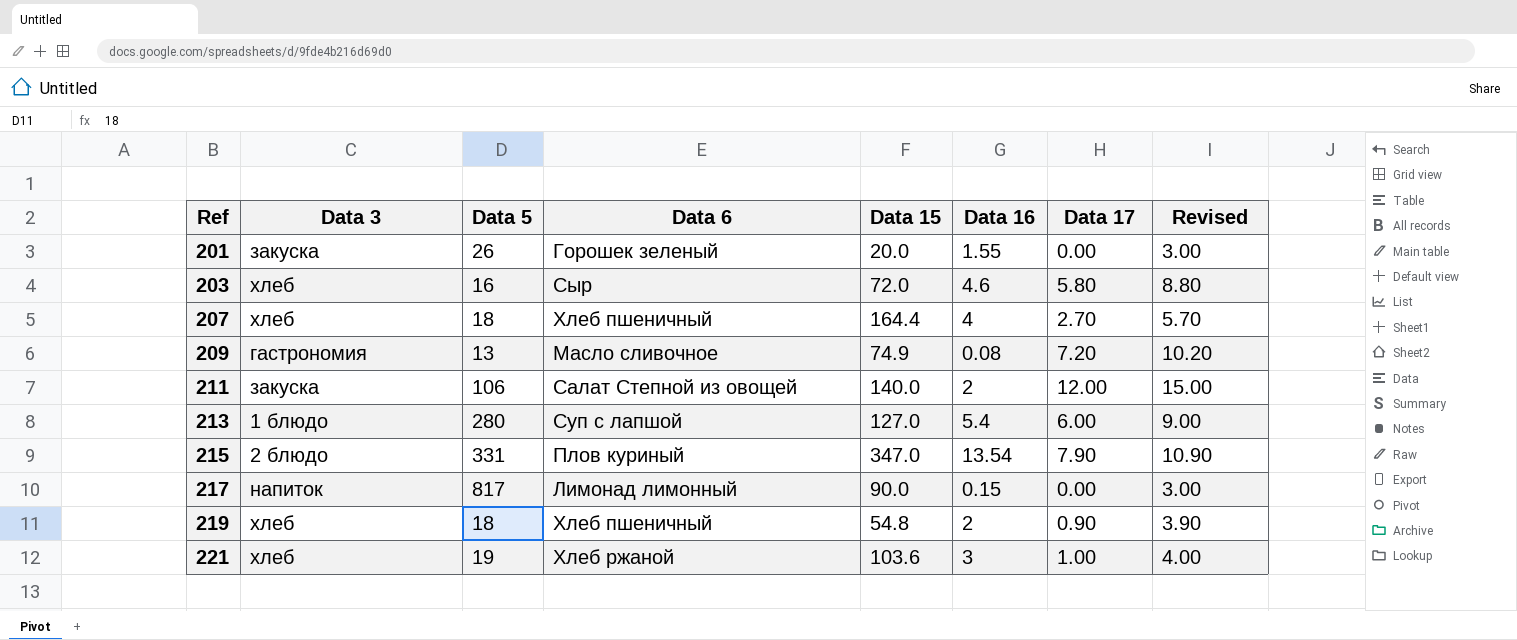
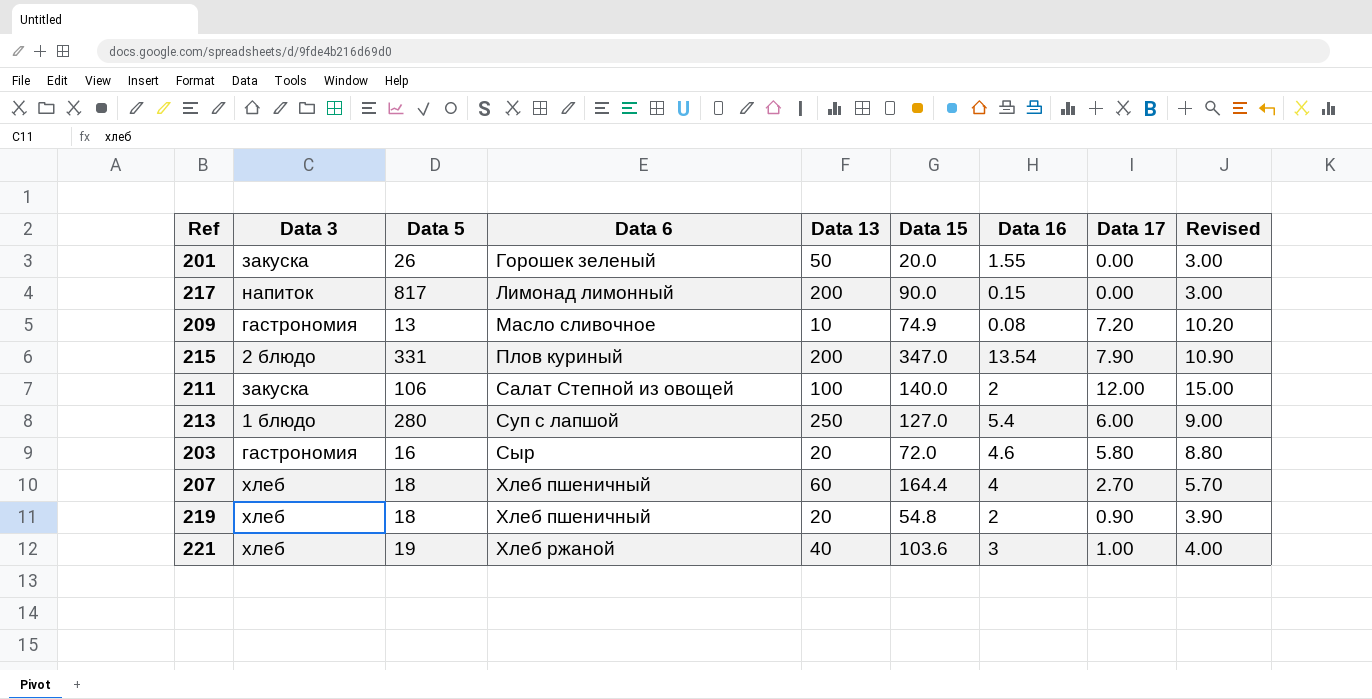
row order: Ref ascending -> Data 6 ascending
column Data 13 | position: none -> 5
203 | Data 3: хлеб -> гастрономия

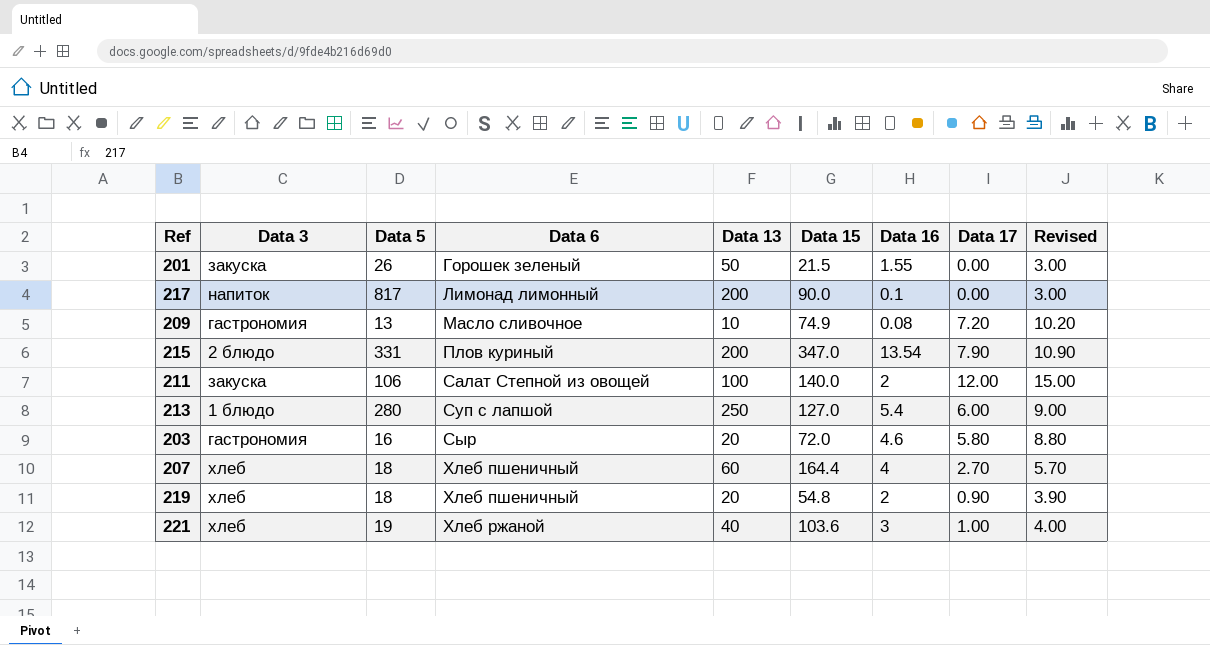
201 | Data 15: 20.0 -> 21.5
217 | Data 16: 0.15 -> 0.1

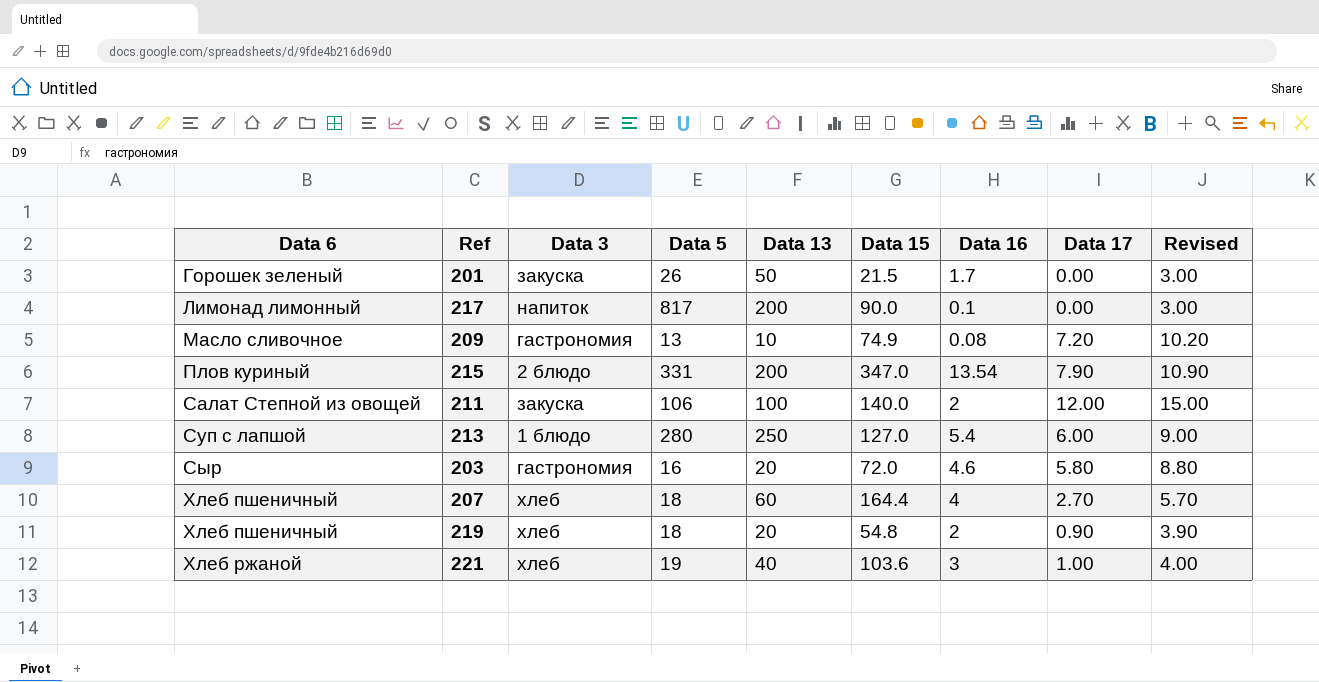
column Data 6 | position: 4 -> 1
201 | Data 16: 1.55 -> 1.7

